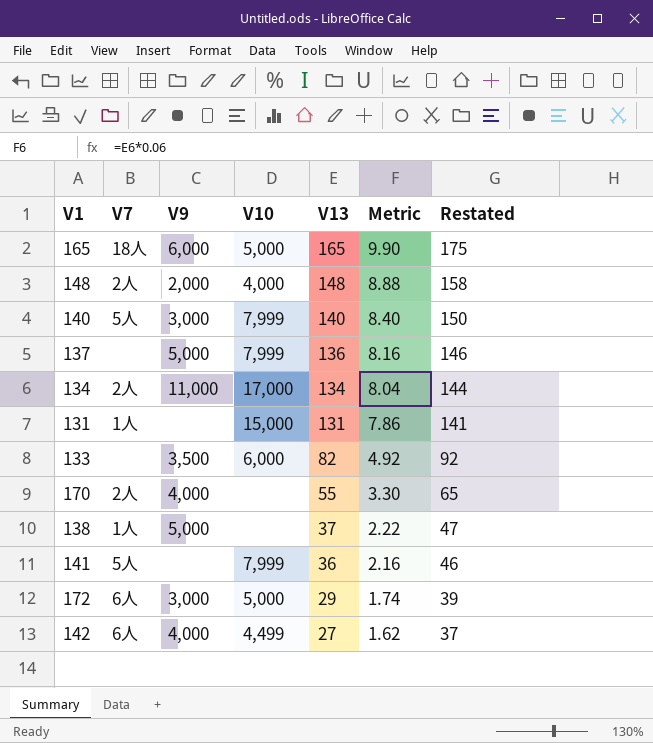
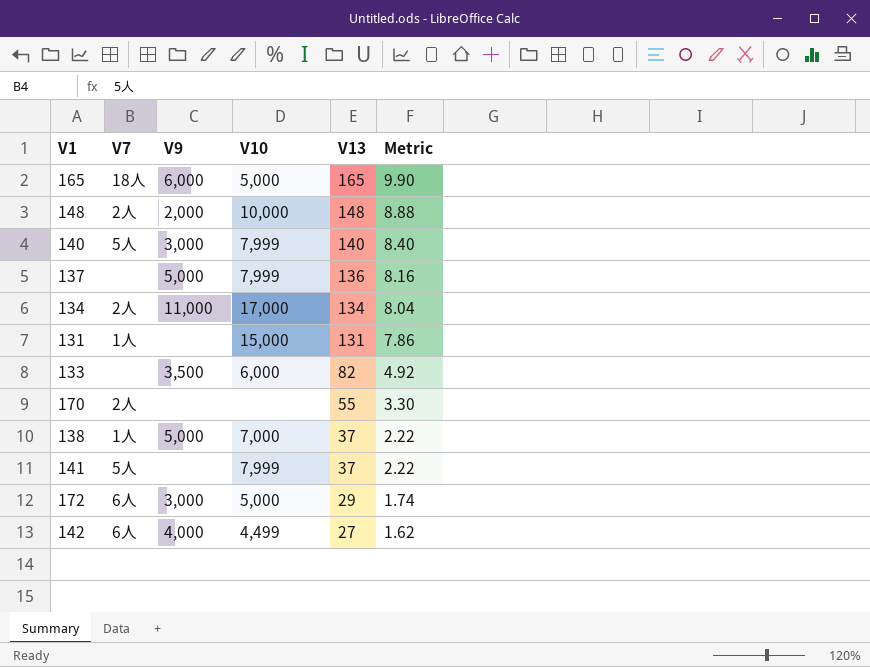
column Restated | formula: [V13] + 10 -> none
148 | V10: 4,000 -> 10,000
170 | V9: 4,000 -> none
138 | V10: none -> 7,000
141 | V13: 36 -> 37
141 | Metric: 2.16 -> 2.22

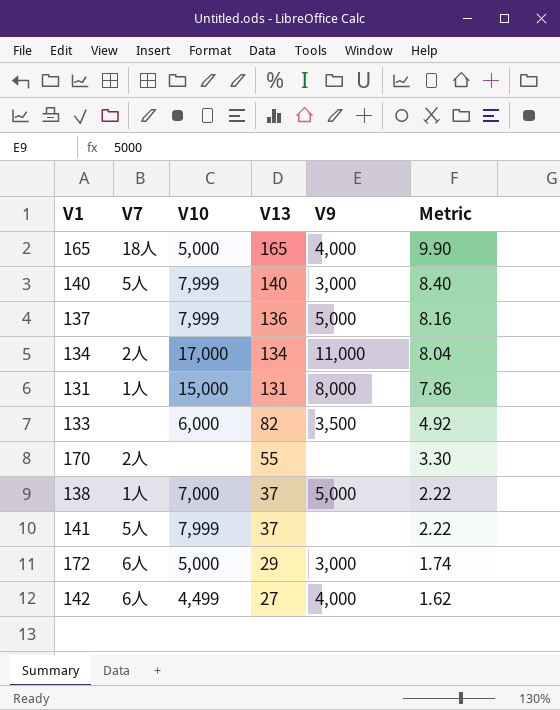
column V9 | position: 3 -> 5
row 148: 2人 | 2,000 | 10,000 | 148 | 8.88 -> none
165 | V9: 6,000 -> 4,000
131 | V9: none -> 8,000

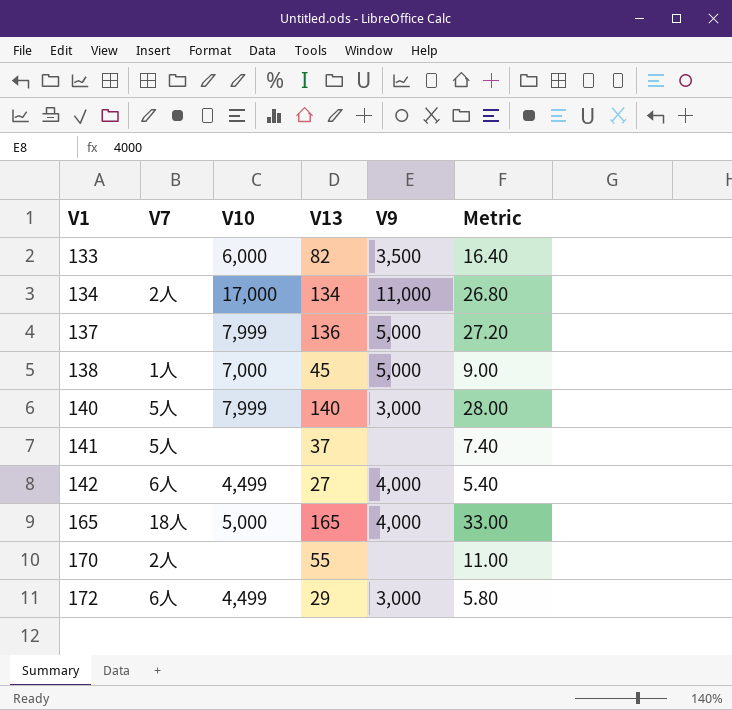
row order: V13 descending -> V1 ascending
column Metric | formula: [V13] * 0.06 -> [V13] * 0.2
row 131: 1人 | 15,000 | 131 | 8,000 | 7.86 -> none
138 | V13: 37 -> 45
141 | V10: 7,999 -> none
172 | V10: 5,000 -> 4,499

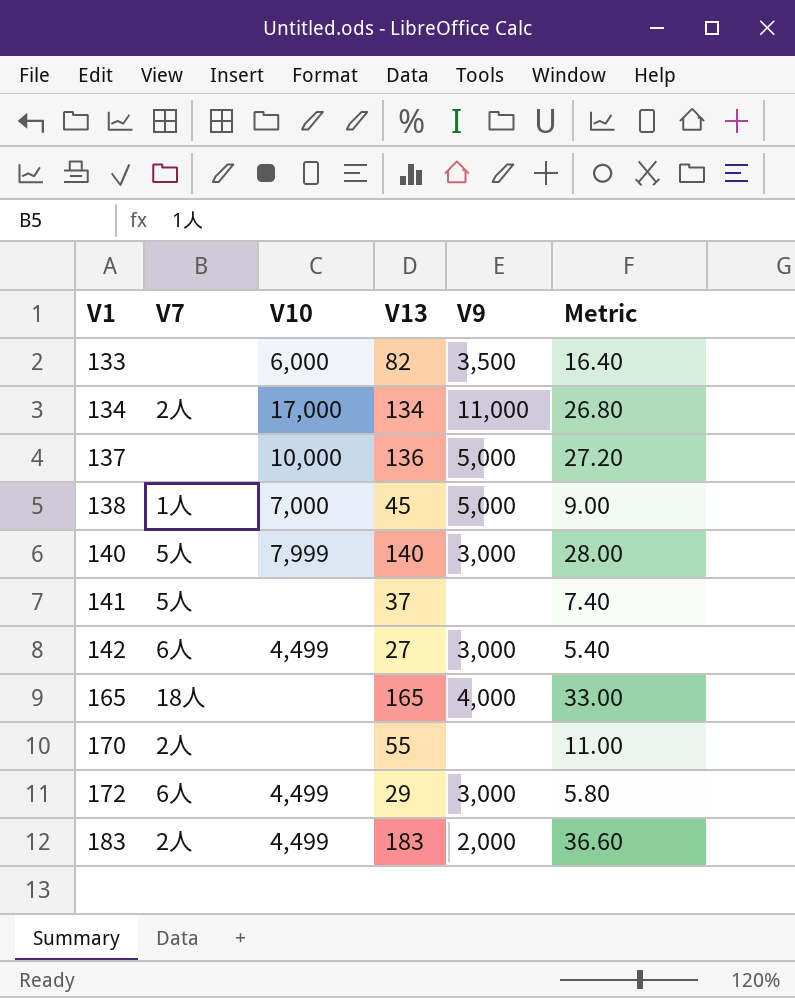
137 | V10: 7,999 -> 10,000
142 | V9: 4,000 -> 3,000
165 | V10: 5,000 -> none
row 183: none -> 2人 | 4,499 | 183 | 2,000 | 36.60

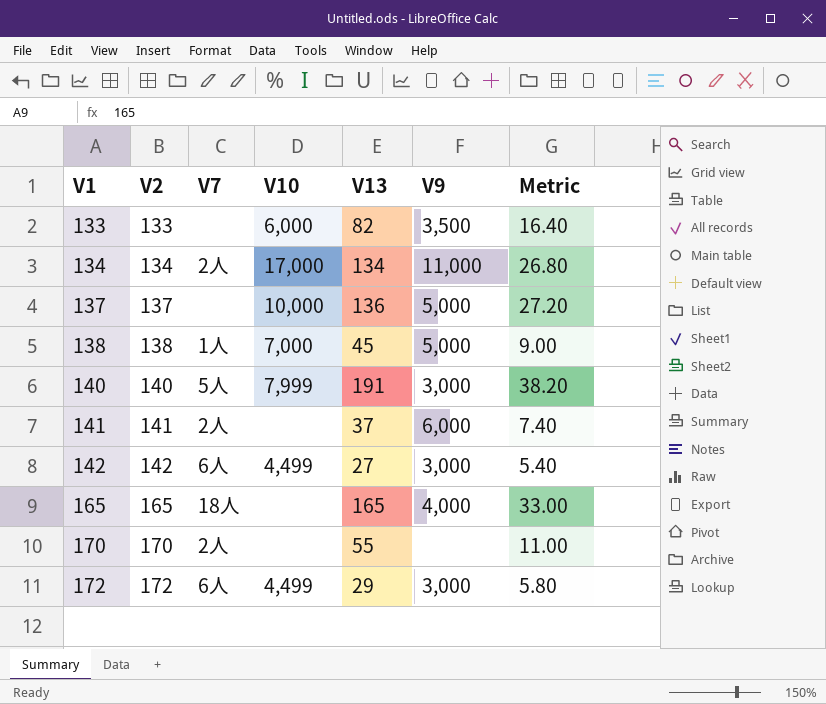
column V2 | position: none -> 2
row 183: 2人 | 4,499 | 183 | 2,000 | 36.60 -> none
140 | V13: 140 -> 191
140 | Metric: 28.00 -> 38.20
141 | V7: 5人 -> 2人
141 | V9: none -> 6,000

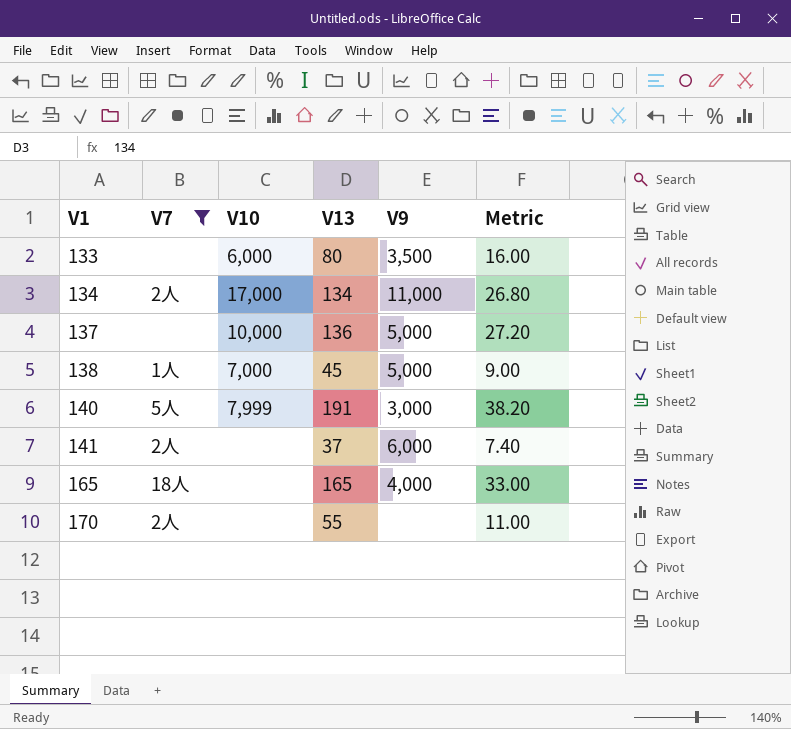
filter: none -> V7 != 6人
column V2 | position: 2 -> none
133 | V13: 82 -> 80
133 | Metric: 16.40 -> 16.00

